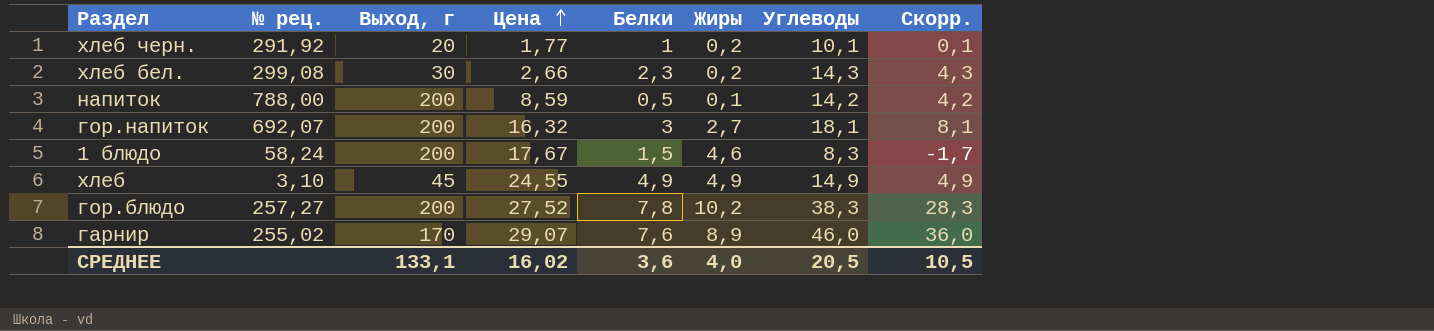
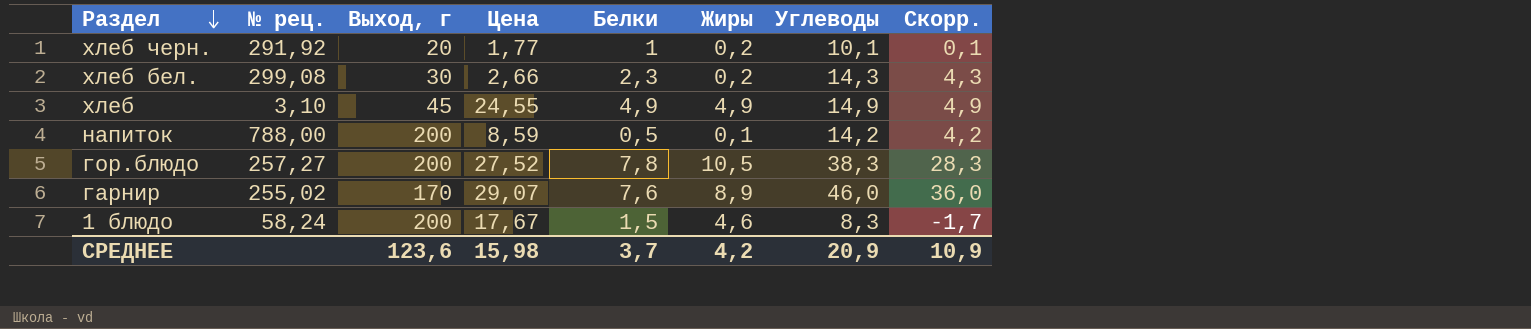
row order: Цена ascending -> Раздел descending
row гор.напиток: 692,07 | 200 | 16,32 | 3 | 2,7 | 18,1 | 8,1 -> none
гор.блюдо | Жиры: 10,2 -> 10,5
СРЕДНЕЕ | Выход, г: 133,1 -> 123,6
СРЕДНЕЕ | Цена: 16,02 -> 15,98
СРЕДНЕЕ | Белки: 3,6 -> 3,7
СРЕДНЕЕ | Жиры: 4,0 -> 4,2
СРЕДНЕЕ | Углеводы: 20,5 -> 20,9
СРЕДНЕЕ | Скорр.: 10,5 -> 10,9

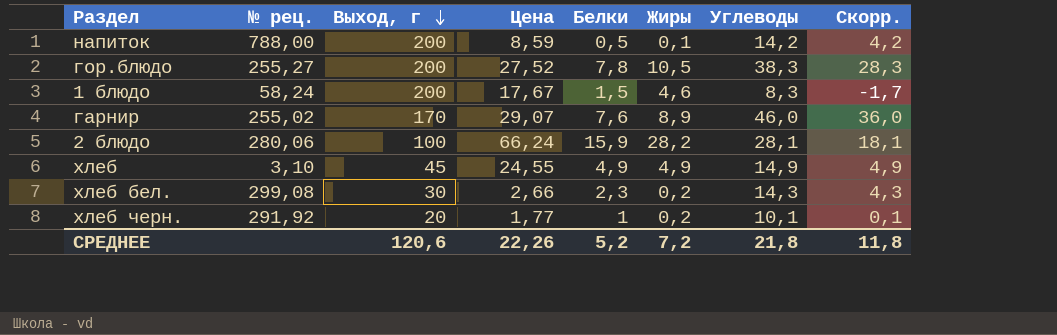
row order: Раздел descending -> Выход, г descending
гор.блюдо | № рец.: 257,27 -> 255,27
row 2 блюдо: none -> 280,06 | 100 | 66,24 | 15,9 | 28,2 | 28,1 | 18,1
СРЕДНЕЕ | Выход, г: 123,6 -> 120,6
СРЕДНЕЕ | Цена: 15,98 -> 22,26
СРЕДНЕЕ | Белки: 3,7 -> 5,2
СРЕДНЕЕ | Жиры: 4,2 -> 7,2
СРЕДНЕЕ | Углеводы: 20,9 -> 21,8
СРЕДНЕЕ | Скорр.: 10,9 -> 11,8

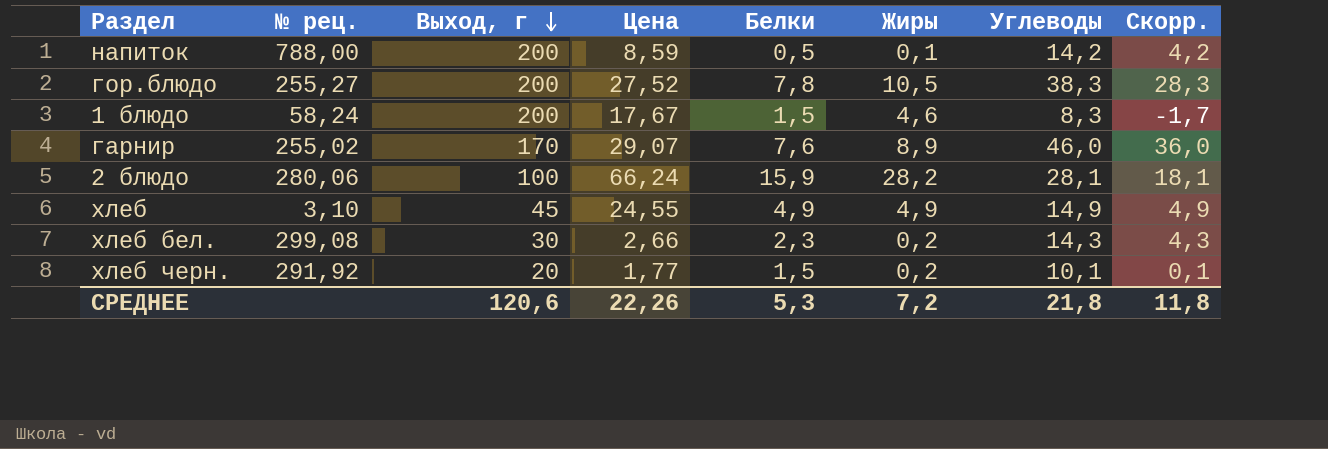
хлеб черн. | Белки: 1 -> 1,5
СРЕДНЕЕ | Белки: 5,2 -> 5,3

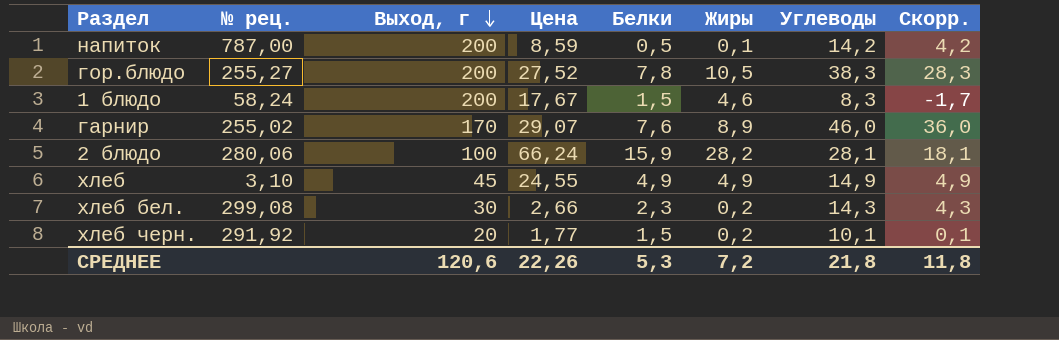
напиток | № рец.: 788,00 -> 787,00

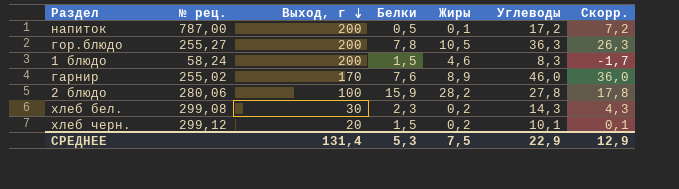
column Цена | position: 4 -> none
row хлеб: 3,10 | 45 | 24,55 | 4,9 | 4,9 | 14,9 | 4,9 -> none
напиток | Углеводы: 14,2 -> 17,2
напиток | Скорр.: 4,2 -> 7,2
гор.блюдо | Углеводы: 38,3 -> 36,3
гор.блюдо | Скорр.: 28,3 -> 26,3
2 блюдо | Углеводы: 28,1 -> 27,8
2 блюдо | Скорр.: 18,1 -> 17,8
хлеб черн. | № рец.: 291,92 -> 299,12
СРЕДНЕЕ | Выход, г: 120,6 -> 131,4
СРЕДНЕЕ | Жиры: 7,2 -> 7,5
СРЕДНЕЕ | Углеводы: 21,8 -> 22,9
СРЕДНЕЕ | Скорр.: 11,8 -> 12,9

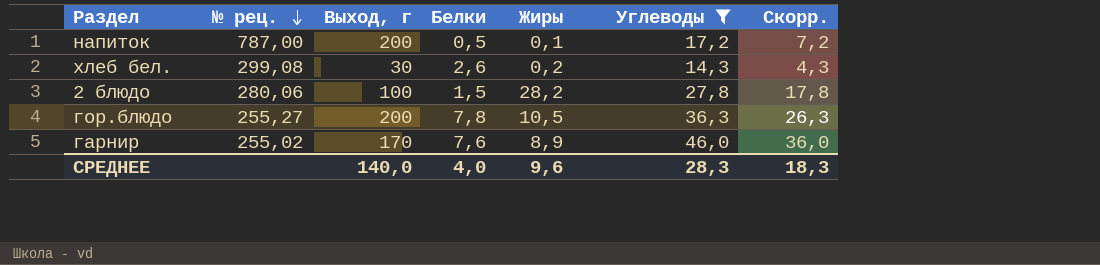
filter: none -> Углеводы >= 14,3
row order: Выход, г descending -> № рец. descending
хлеб бел. | Белки: 2,3 -> 2,6
2 блюдо | Белки: 15,9 -> 1,5
СРЕДНЕЕ | Выход, г: 131,4 -> 140,0
СРЕДНЕЕ | Белки: 5,3 -> 4,0
СРЕДНЕЕ | Жиры: 7,5 -> 9,6
СРЕДНЕЕ | Углеводы: 22,9 -> 28,3
СРЕДНЕЕ | Скорр.: 12,9 -> 18,3

